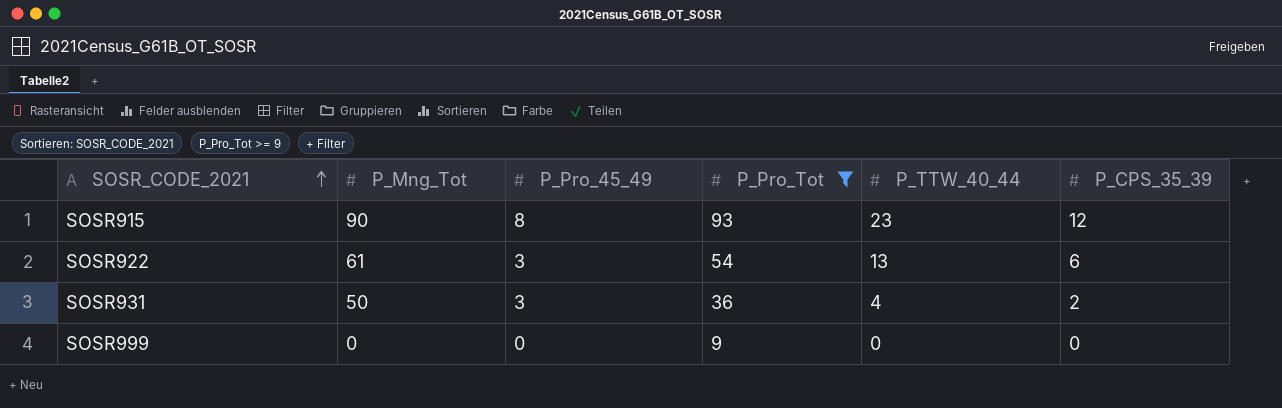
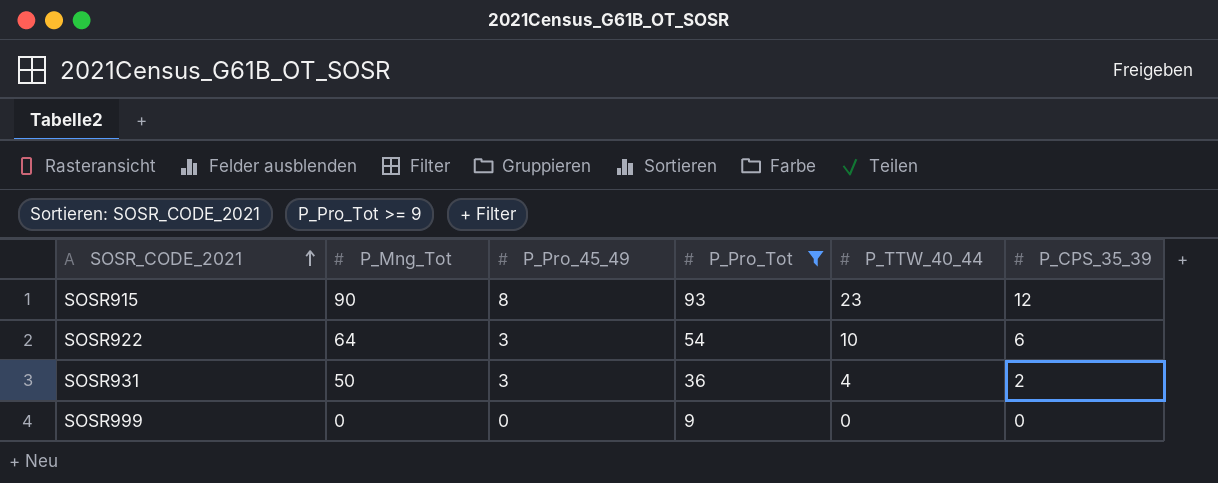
SOSR922 | P_Mng_Tot: 61 -> 64
SOSR922 | P_TTW_40_44: 13 -> 10

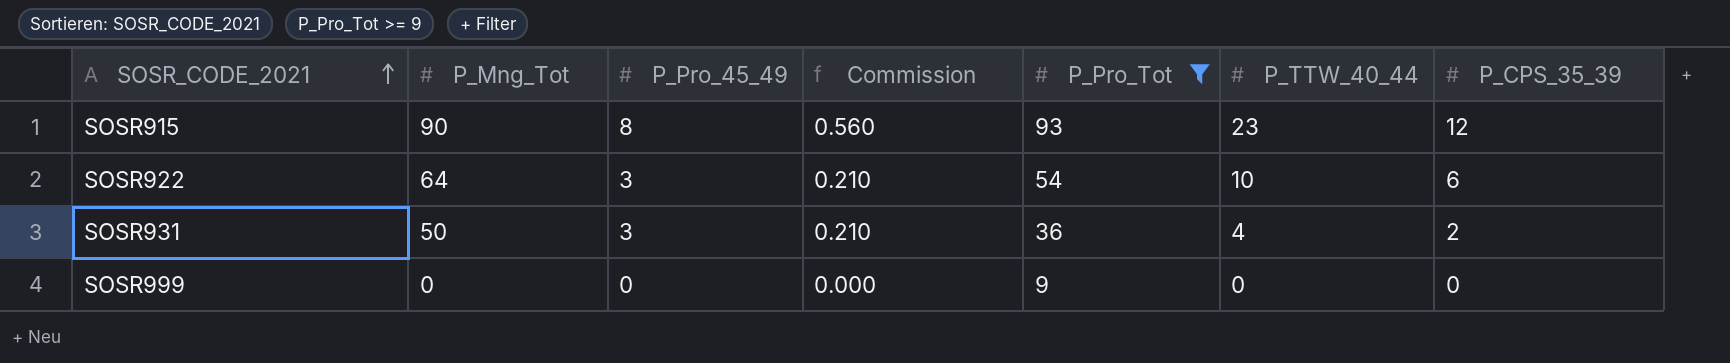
column Commission | formula: none -> [P_Pro_45_49] * 0.07

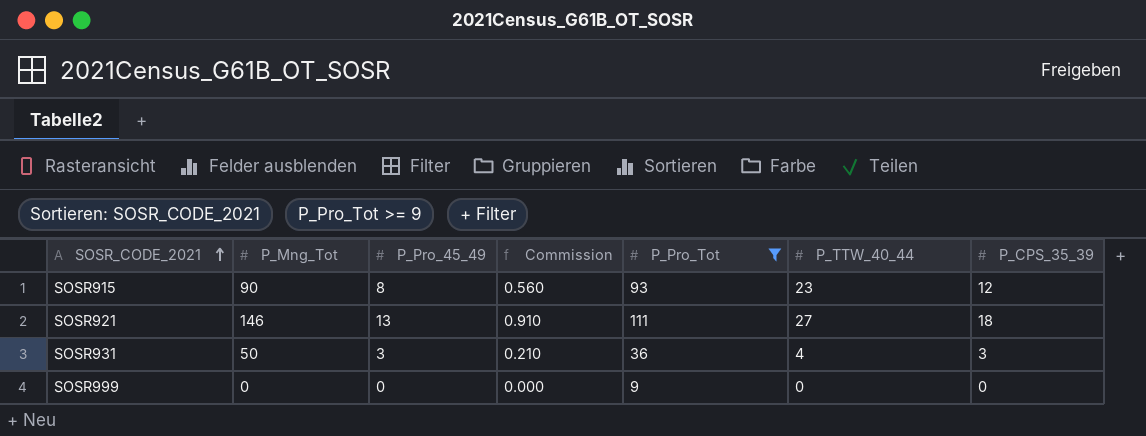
row SOSR922: 64 | 3 | 0.210 | 54 | 10 | 6 -> none
row SOSR921: none -> 146 | 13 | 0.910 | 111 | 27 | 18
SOSR931 | P_CPS_35_39: 2 -> 3

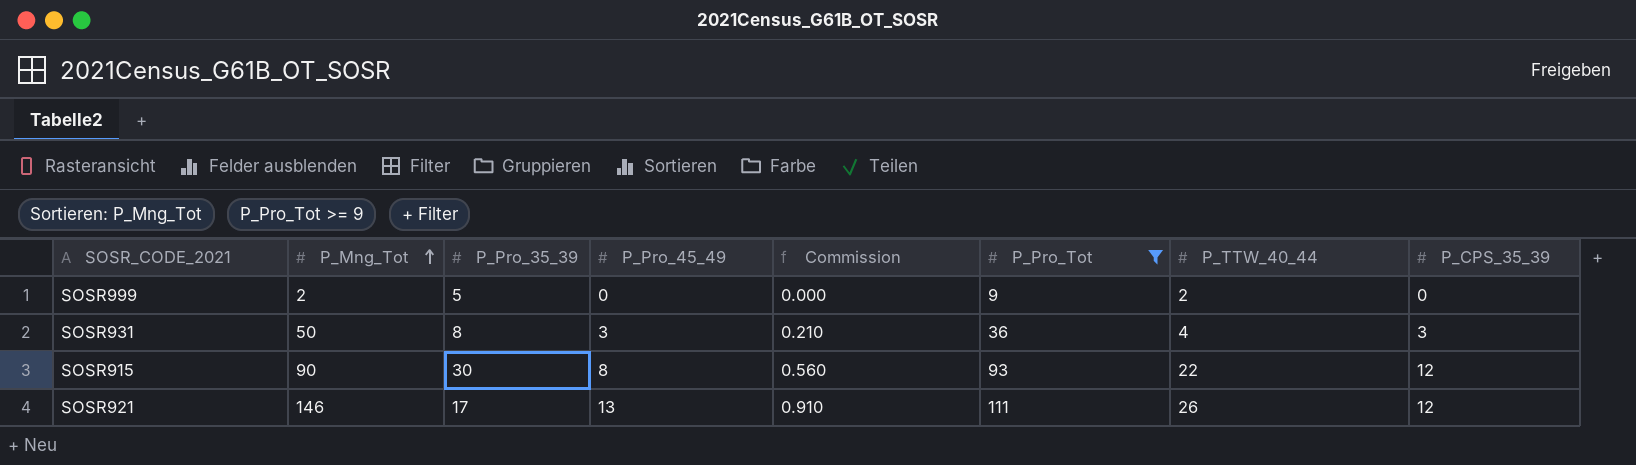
row order: SOSR_CODE_2021 ascending -> P_Mng_Tot ascending
column P_Pro_35_39 | position: none -> 3
SOSR999 | P_Mng_Tot: 0 -> 2
SOSR999 | P_TTW_40_44: 0 -> 2
SOSR915 | P_TTW_40_44: 23 -> 22
SOSR921 | P_TTW_40_44: 27 -> 26
SOSR921 | P_CPS_35_39: 18 -> 12

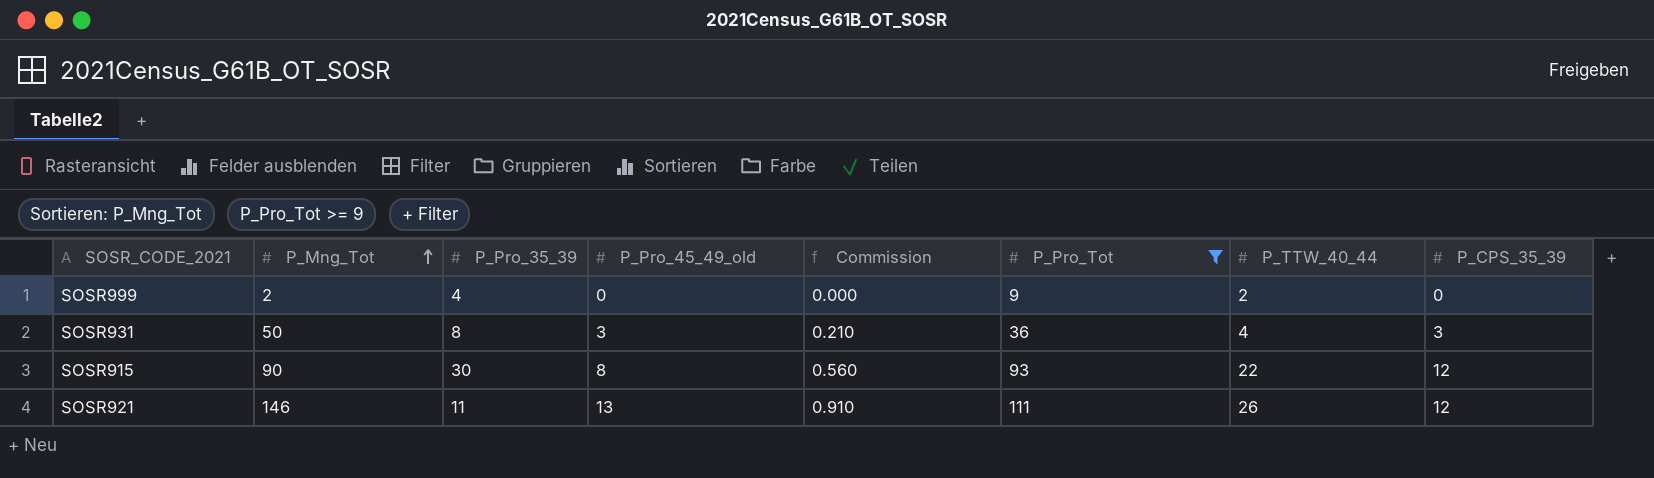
column name: P_Pro_45_49 -> P_Pro_45_49_old
SOSR999 | P_Pro_35_39: 5 -> 4
SOSR921 | P_Pro_35_39: 17 -> 11

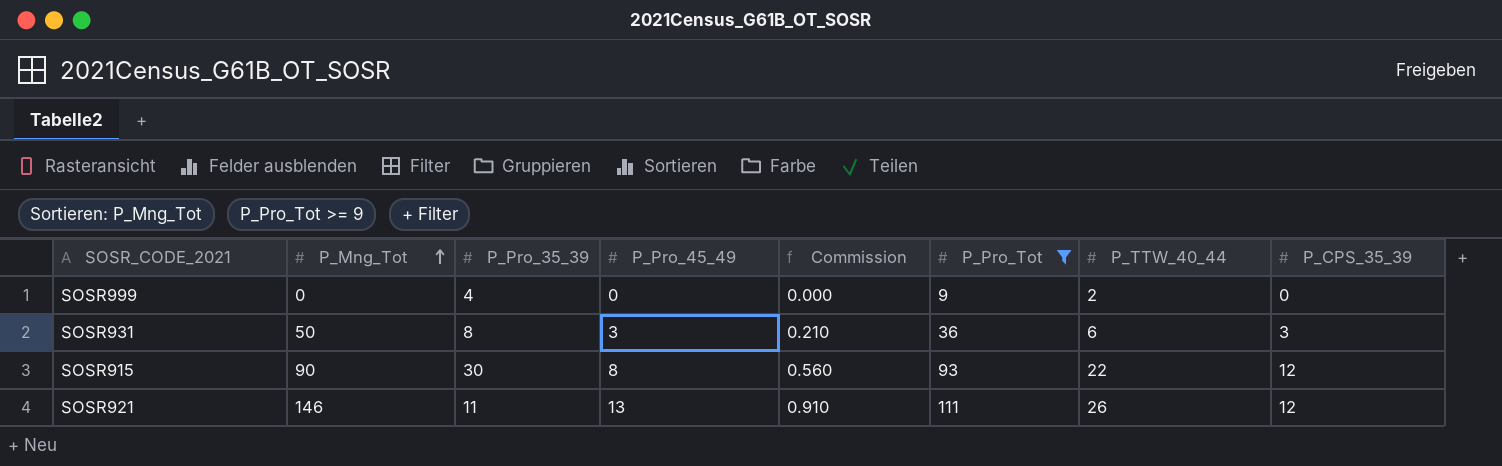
column name: P_Pro_45_49_old -> P_Pro_45_49
SOSR999 | P_Mng_Tot: 2 -> 0
SOSR931 | P_TTW_40_44: 4 -> 6

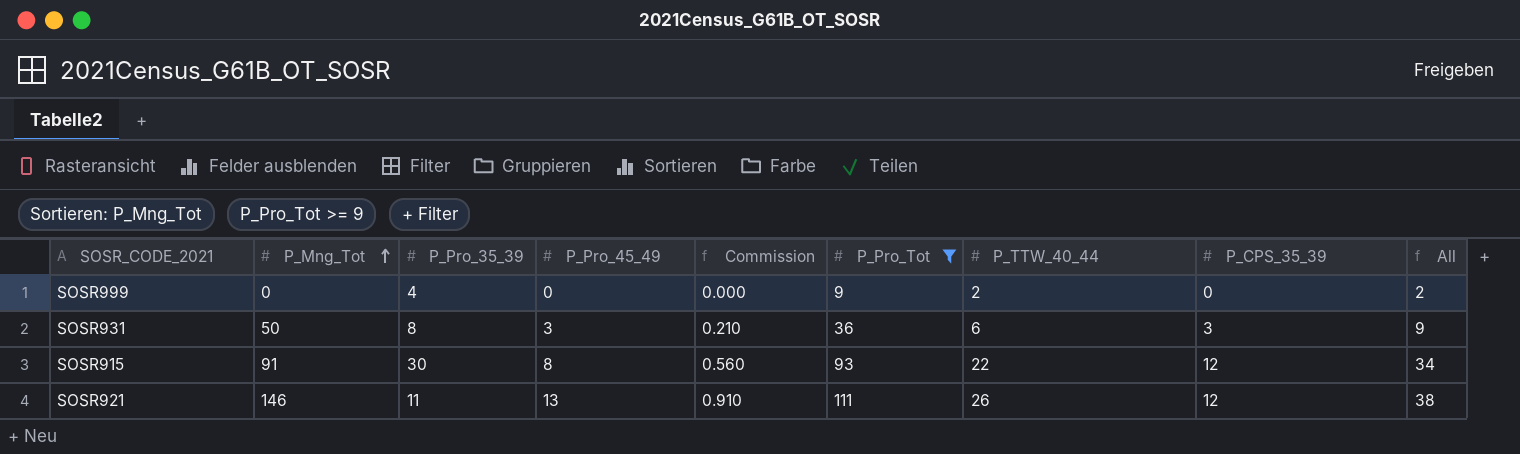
column All | formula: none -> [P_TTW_40_44] + [P_CPS_35_39]
SOSR915 | P_Mng_Tot: 90 -> 91

